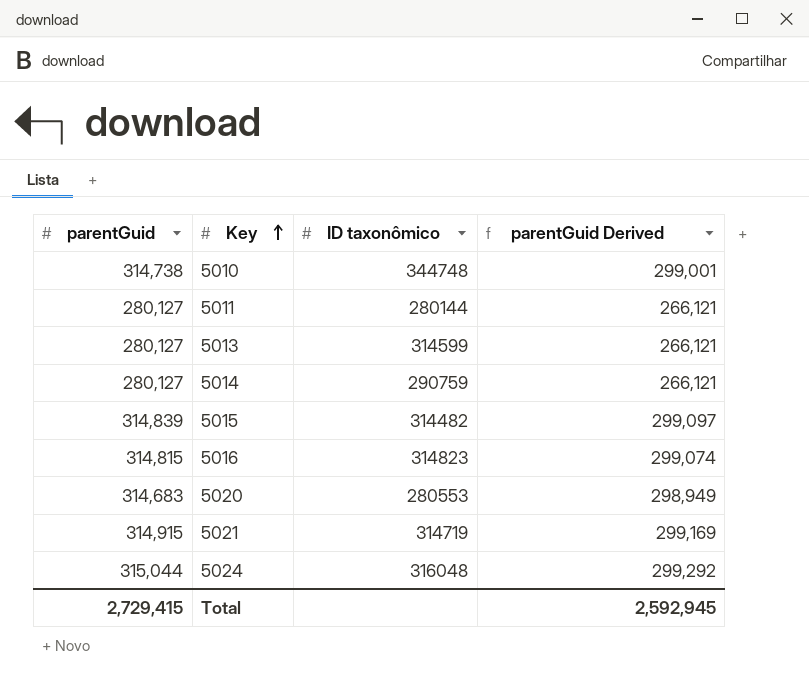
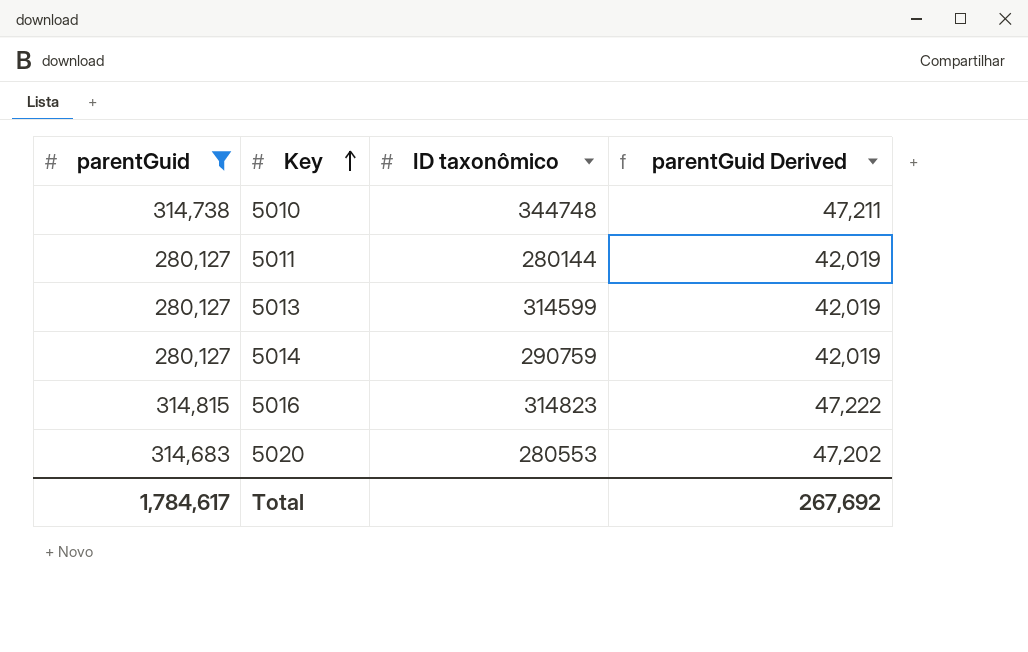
filter: none -> parentGuid <= 314,815
column parentGuid Derived | formula: [parentGuid] * 0.95 -> [parentGuid] * 0.15
Total | parentGuid: 2,729,415 -> 1,784,617
Total | parentGuid Derived: 2,592,945 -> 267,692

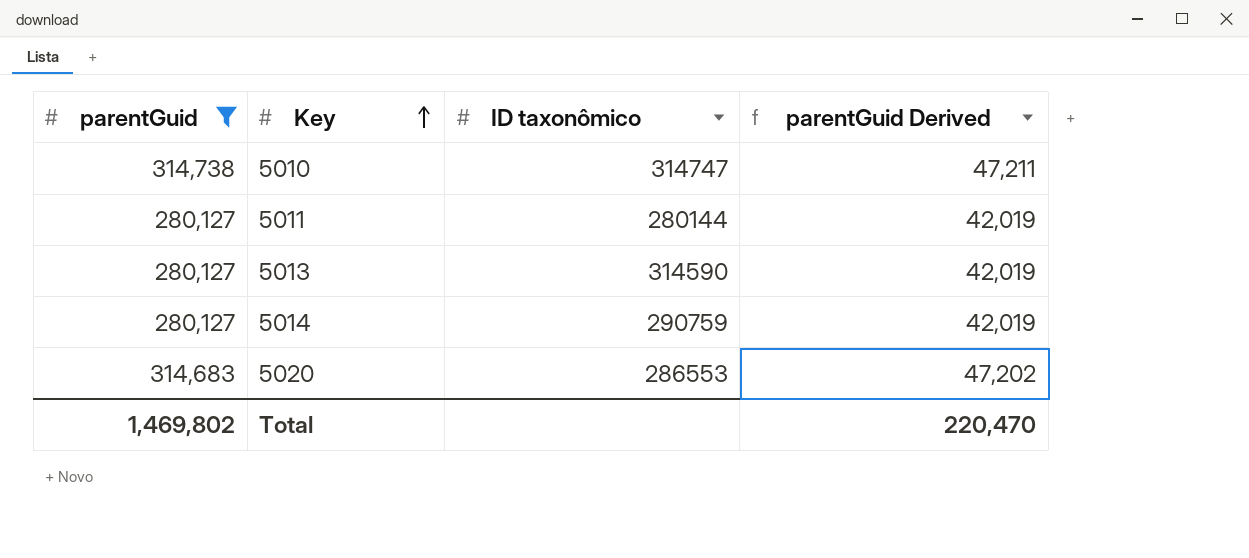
row 5016: 314,815 | 314823 | 47,222 -> none
5010 | ID taxonômico: 344748 -> 314747
5013 | ID taxonômico: 314599 -> 314590
5020 | ID taxonômico: 280553 -> 286553
Total | parentGuid: 1,784,617 -> 1,469,802
Total | parentGuid Derived: 267,692 -> 220,470

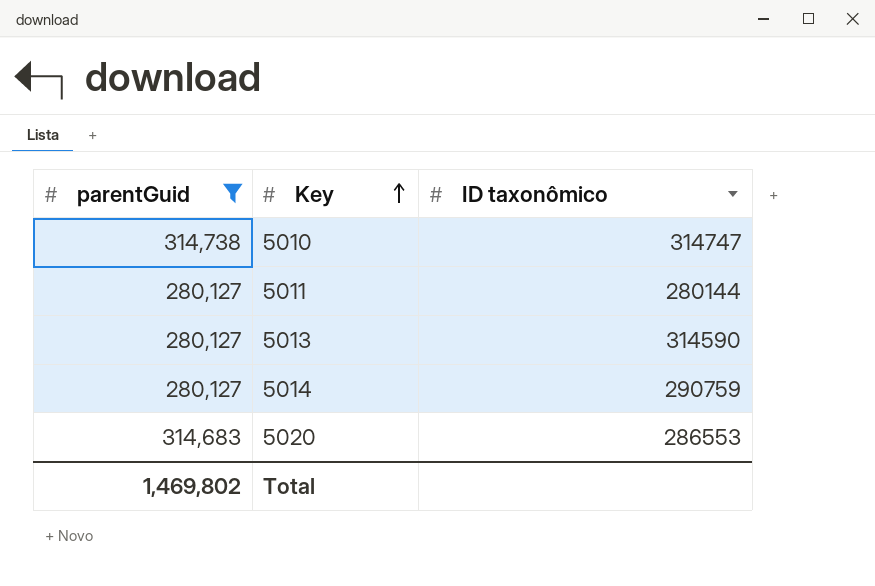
column parentGuid Derived | formula: [parentGuid] * 0.15 -> none

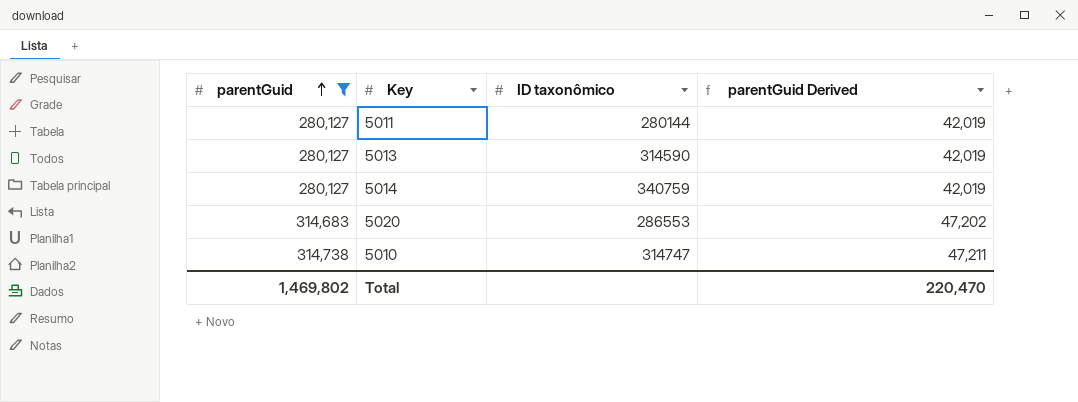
row order: Key ascending -> parentGuid ascending
column parentGuid Derived | formula: none -> [parentGuid] * 0.15
5014 | ID taxonômico: 290759 -> 340759

